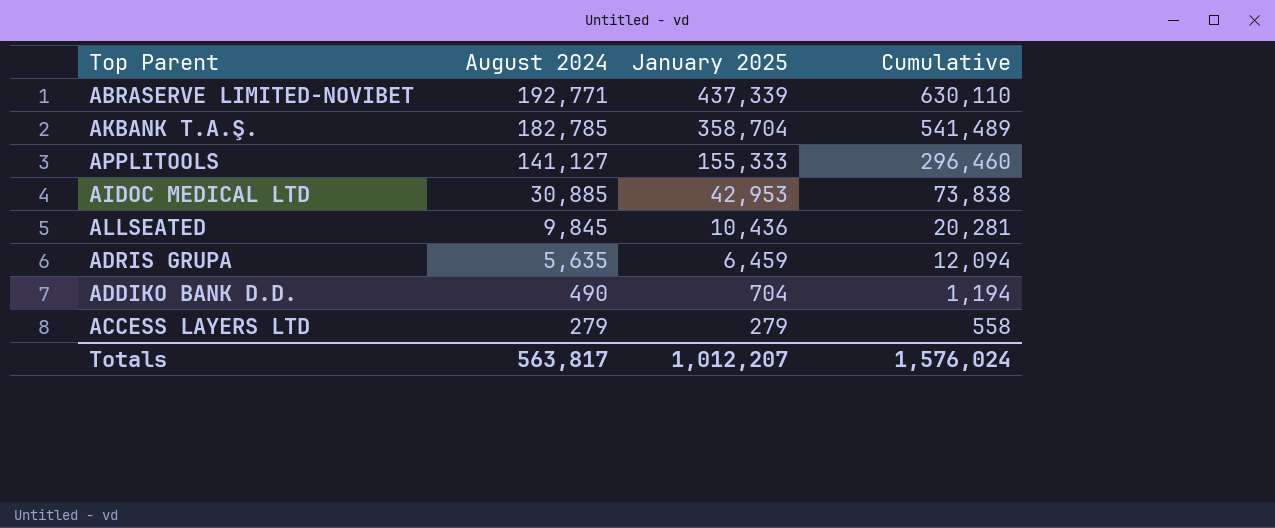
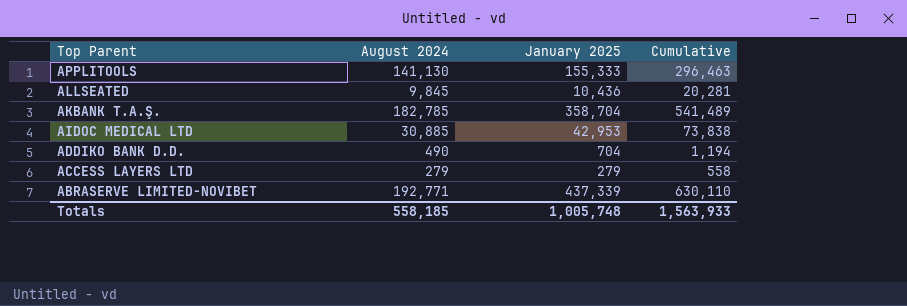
row order: August 2024 descending -> Top Parent descending
row ADRIS GRUPA: 5,635 | 6,459 | 12,094 -> none
APPLITOOLS | August 2024: 141,127 -> 141,130
APPLITOOLS | Cumulative: 296,460 -> 296,463
Totals | August 2024: 563,817 -> 558,185
Totals | January 2025: 1,012,207 -> 1,005,748
Totals | Cumulative: 1,576,024 -> 1,563,933

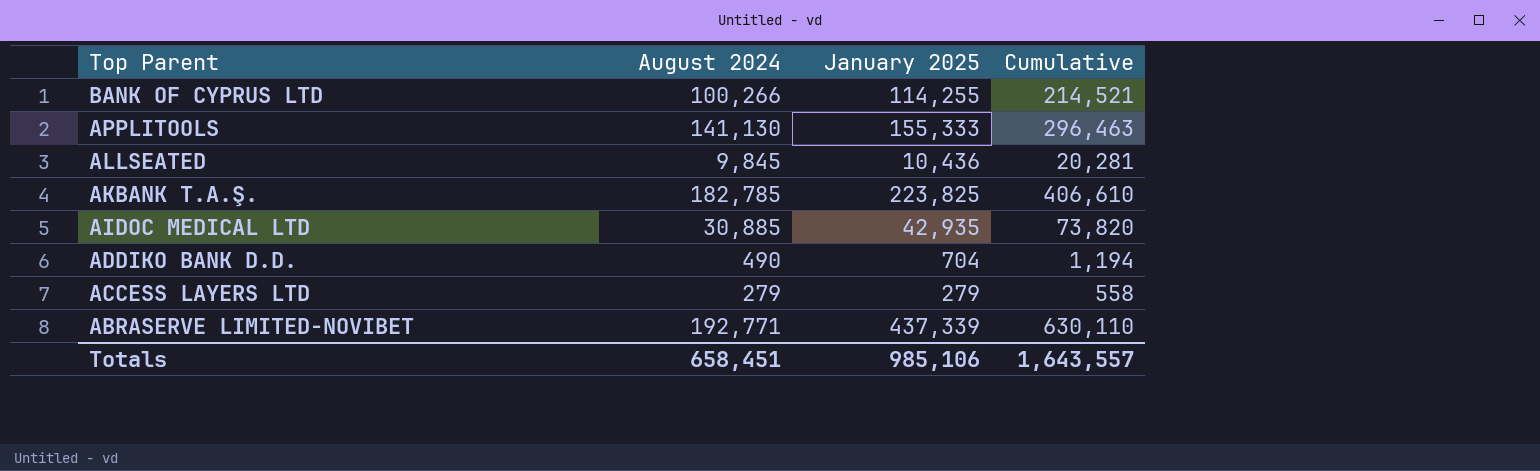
row BANK OF CYPRUS LTD: none -> 100,266 | 114,255 | 214,521
AKBANK T.A.Ş. | January 2025: 358,704 -> 223,825
AKBANK T.A.Ş. | Cumulative: 541,489 -> 406,610
AIDOC MEDICAL LTD | January 2025: 42,953 -> 42,935
AIDOC MEDICAL LTD | Cumulative: 73,838 -> 73,820
Totals | August 2024: 558,185 -> 658,451
Totals | January 2025: 1,005,748 -> 985,106
Totals | Cumulative: 1,563,933 -> 1,643,557

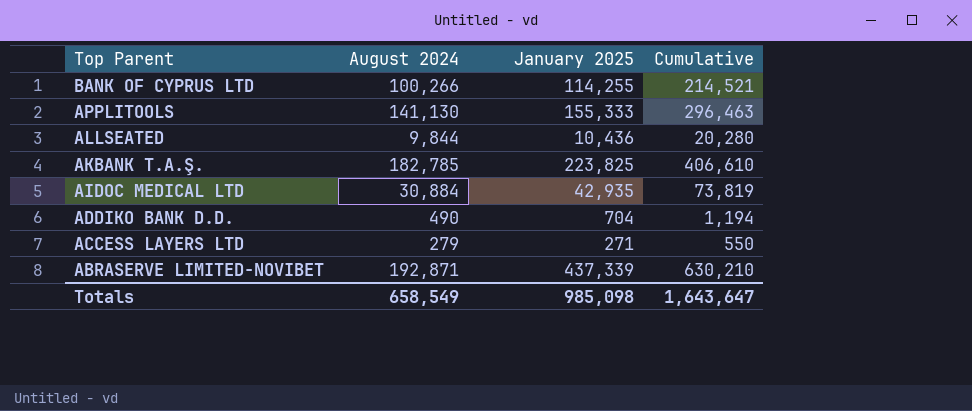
ALLSEATED | August 2024: 9,845 -> 9,844
ALLSEATED | Cumulative: 20,281 -> 20,280
AIDOC MEDICAL LTD | August 2024: 30,885 -> 30,884
AIDOC MEDICAL LTD | Cumulative: 73,820 -> 73,819
ACCESS LAYERS LTD | January 2025: 279 -> 271
ACCESS LAYERS LTD | Cumulative: 558 -> 550
ABRASERVE LIMITED-NOVIBET | August 2024: 192,771 -> 192,871
ABRASERVE LIMITED-NOVIBET | Cumulative: 630,110 -> 630,210
Totals | August 2024: 658,451 -> 658,549
Totals | January 2025: 985,106 -> 985,098
Totals | Cumulative: 1,643,557 -> 1,643,647

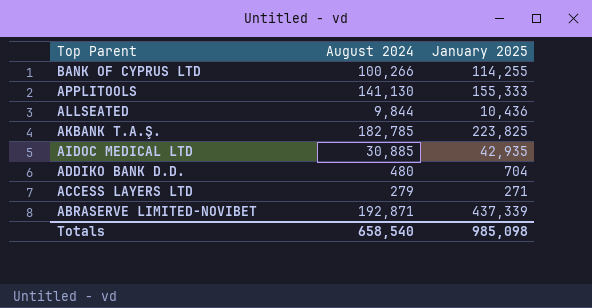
column Cumulative | formula: [August 2024] + [January 2025] -> none
AIDOC MEDICAL LTD | August 2024: 30,884 -> 30,885
ADDIKO BANK D.D. | August 2024: 490 -> 480
Totals | August 2024: 658,549 -> 658,540

